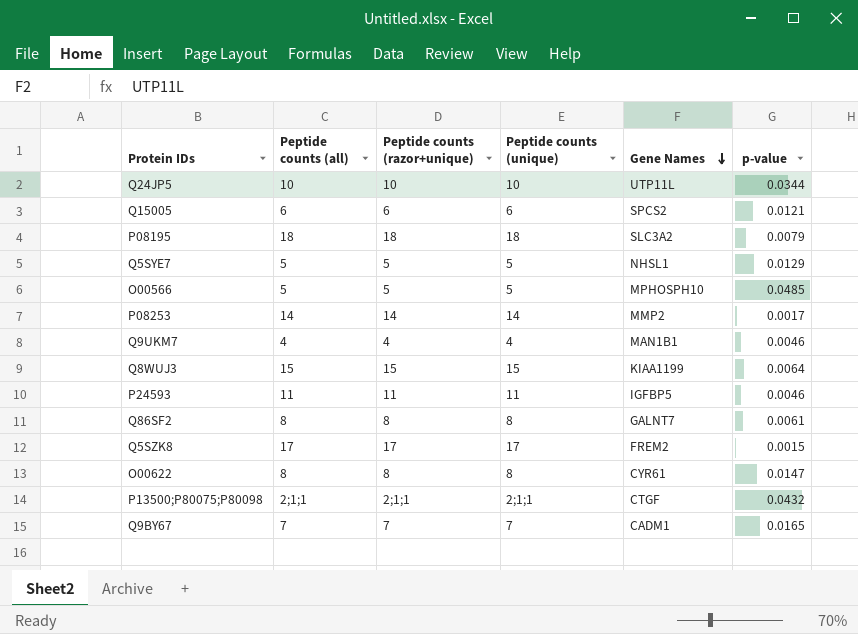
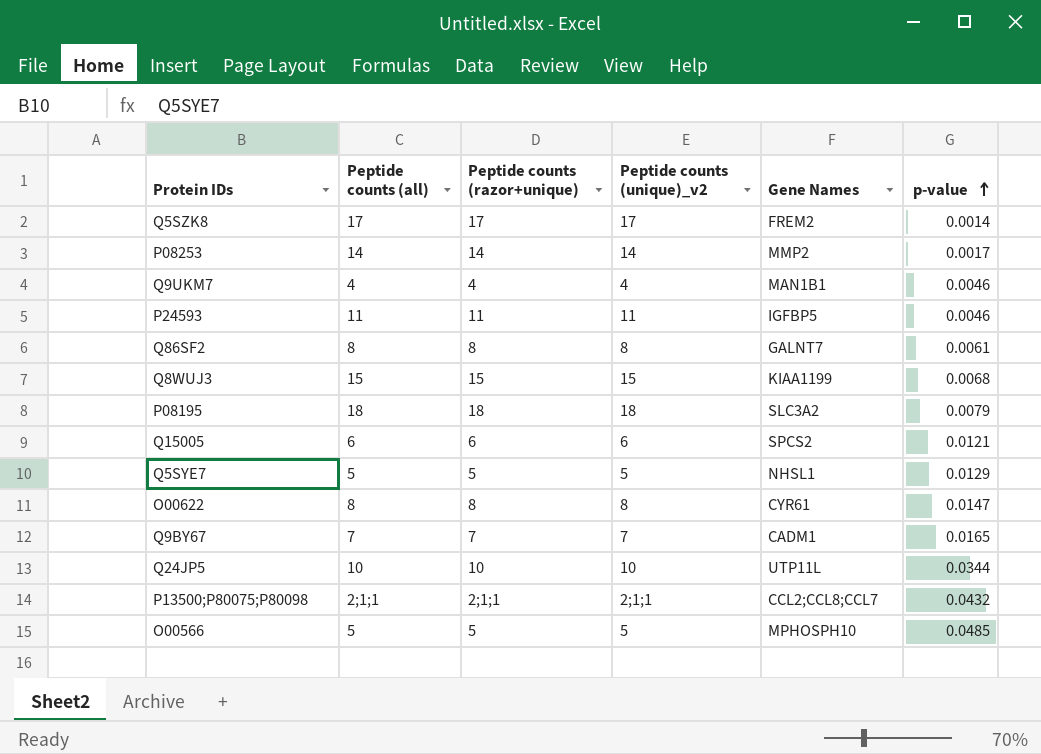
row order: Gene Names descending -> p-value ascending
column name: Peptide counts (unique) -> Peptide counts (unique)_v2
Q5SZK8 | p-value: 0.0015 -> 0.0014
Q8WUJ3 | p-value: 0.0064 -> 0.0068
P13500;P80075;P80098 | Gene Names: CTGF -> CCL2;CCL8;CCL7

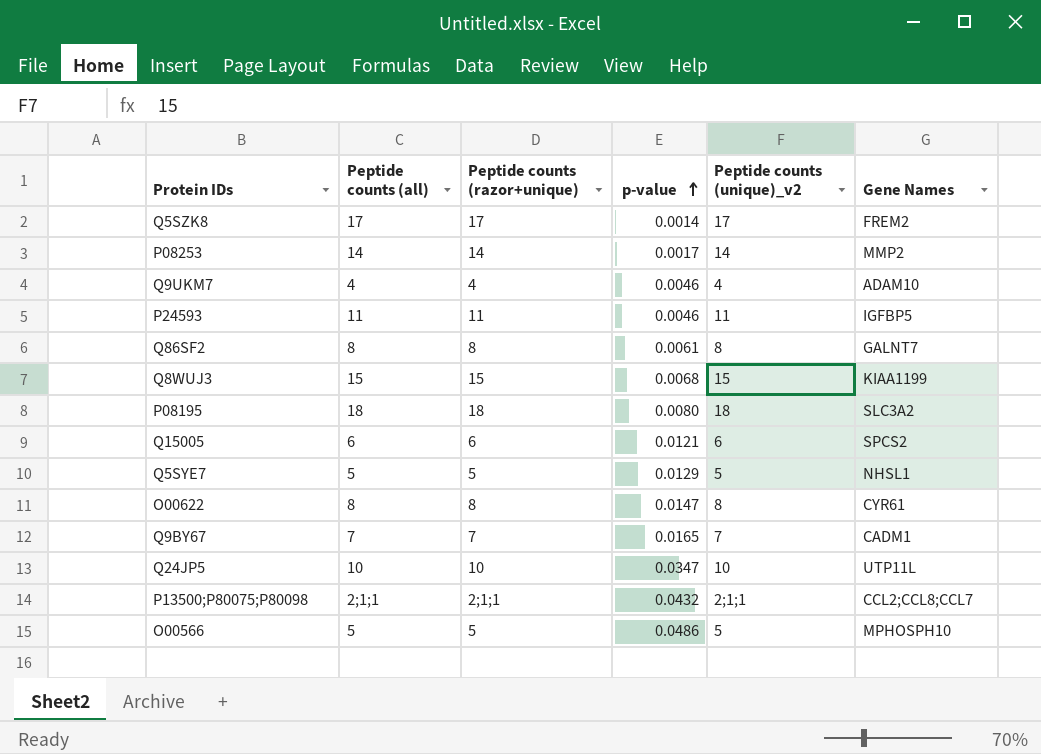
column p-value | position: 6 -> 4
Q9UKM7 | Gene Names: MAN1B1 -> ADAM10
P08195 | p-value: 0.0079 -> 0.0080
Q24JP5 | p-value: 0.0344 -> 0.0347
O00566 | p-value: 0.0485 -> 0.0486

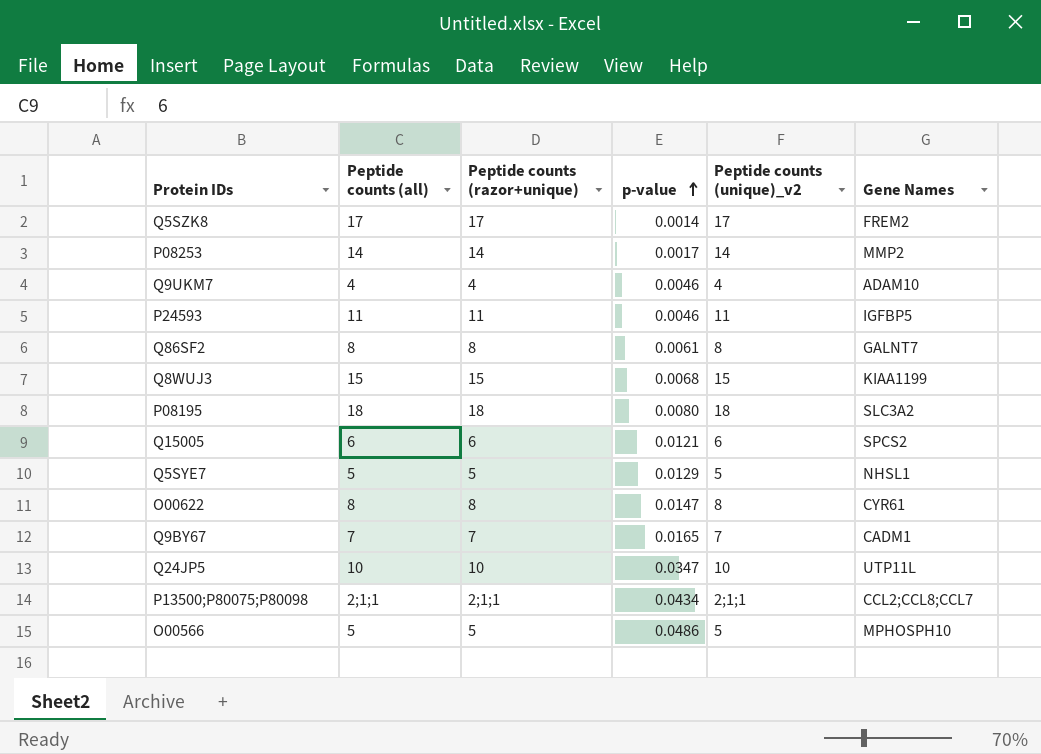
P13500;P80075;P80098 | p-value: 0.0432 -> 0.0434

